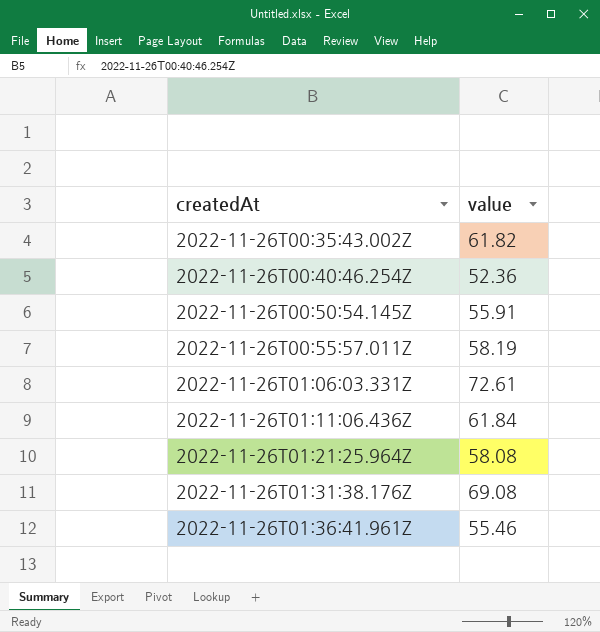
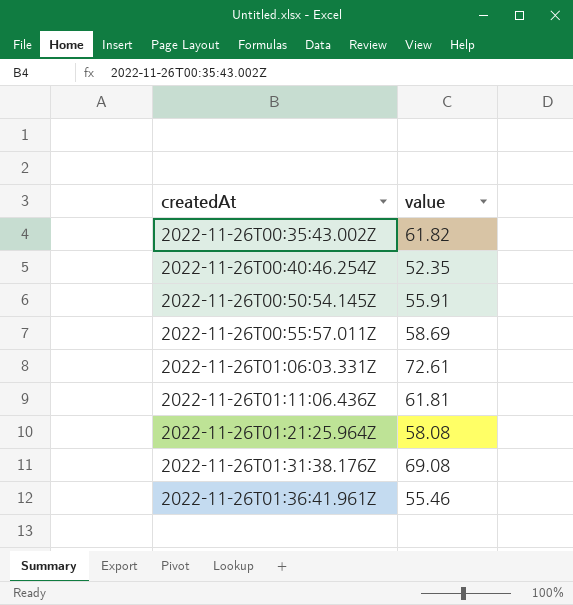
2022-11-26T00:40:46.254Z | value: 52.36 -> 52.35
2022-11-26T00:55:57.011Z | value: 58.19 -> 58.69
2022-11-26T01:11:06.436Z | value: 61.84 -> 61.81

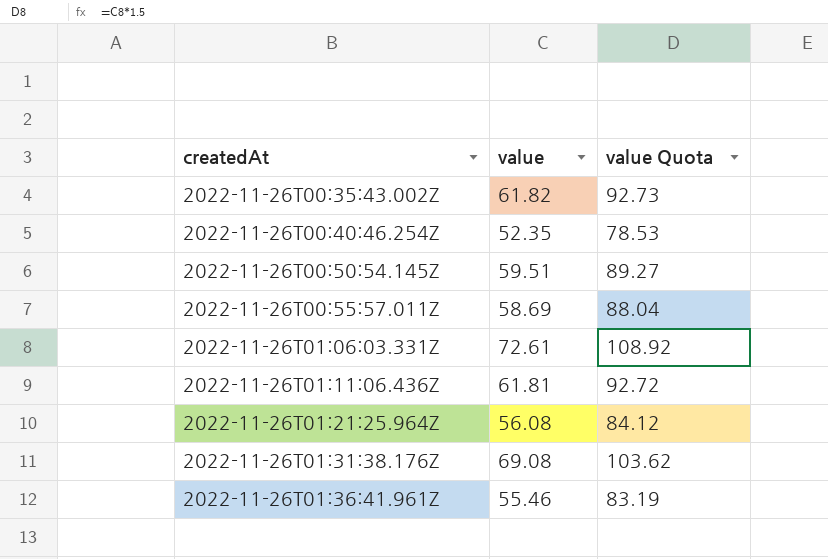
column value Quota | formula: none -> [value] * 1.5
2022-11-26T00:50:54.145Z | value: 55.91 -> 59.51
2022-11-26T01:21:25.964Z | value: 58.08 -> 56.08

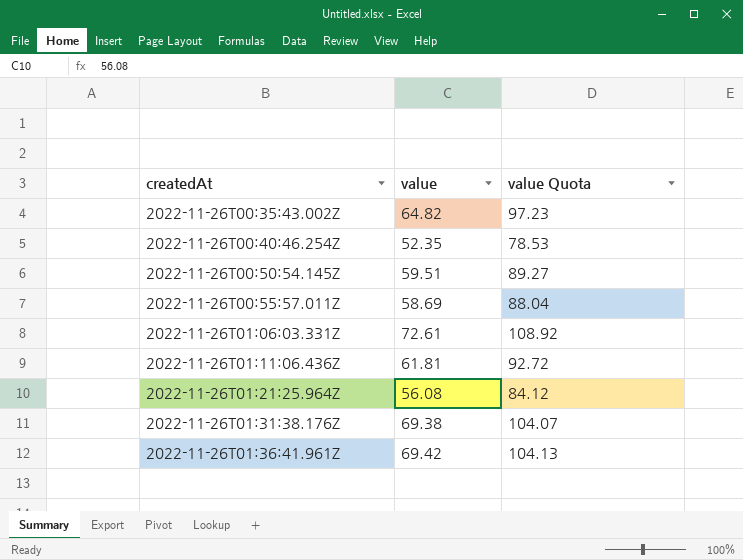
2022-11-26T00:35:43.002Z | value: 61.82 -> 64.82
2022-11-26T00:35:43.002Z | value Quota: 92.73 -> 97.23
2022-11-26T01:31:38.176Z | value: 69.08 -> 69.38
2022-11-26T01:31:38.176Z | value Quota: 103.62 -> 104.07
2022-11-26T01:36:41.961Z | value: 55.46 -> 69.42
2022-11-26T01:36:41.961Z | value Quota: 83.19 -> 104.13

